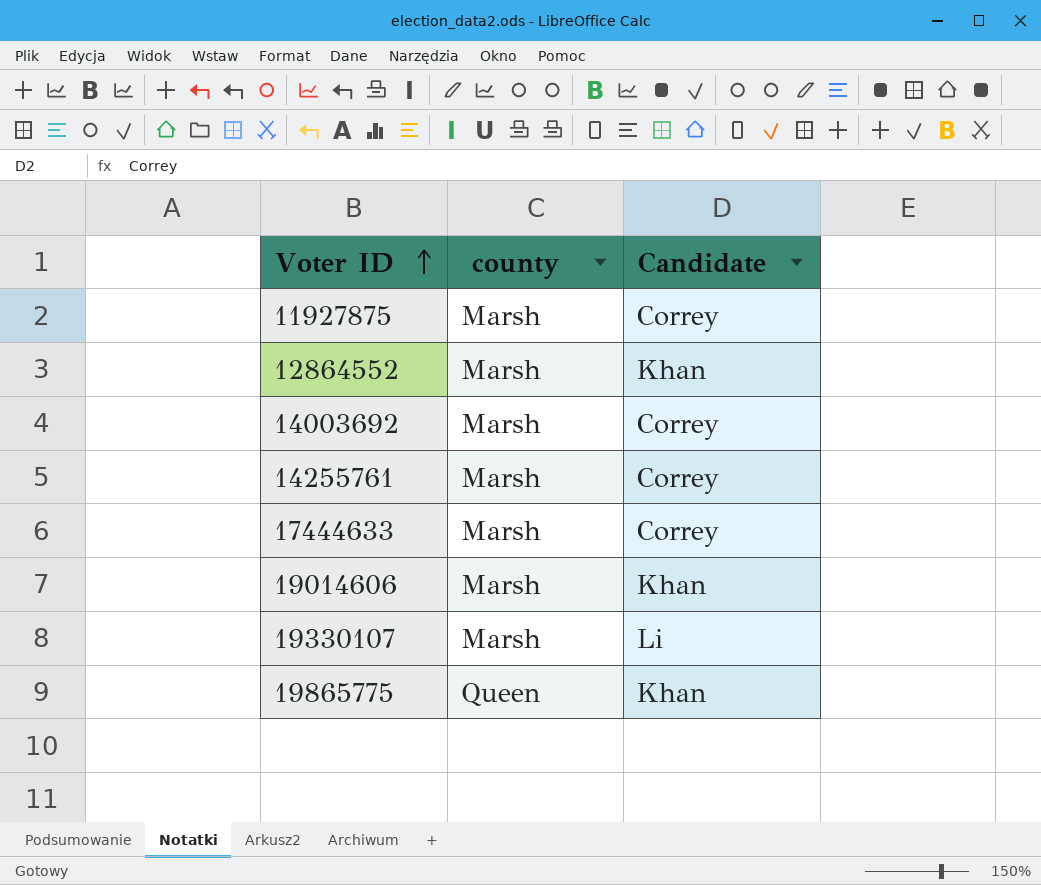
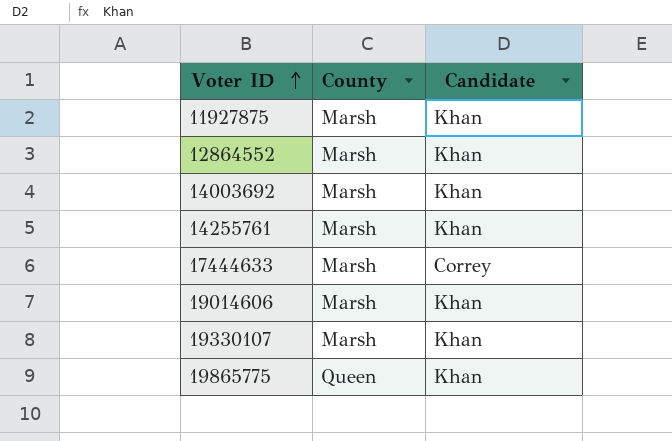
column name: county -> County
11927875 | Candidate: Correy -> Khan
14003692 | Candidate: Correy -> Khan
14255761 | Candidate: Correy -> Khan
19330107 | Candidate: Li -> Khan

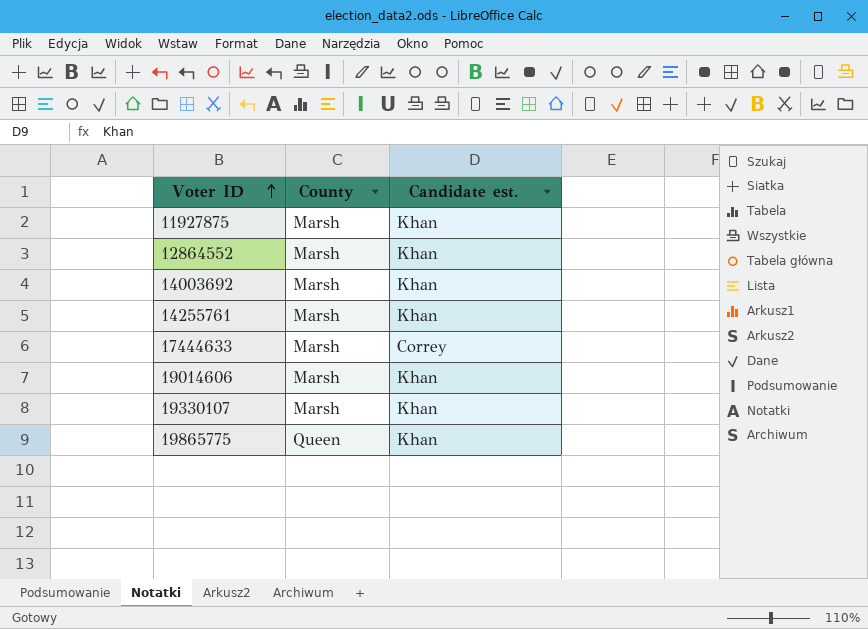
column name: Candidate -> Candidate est.

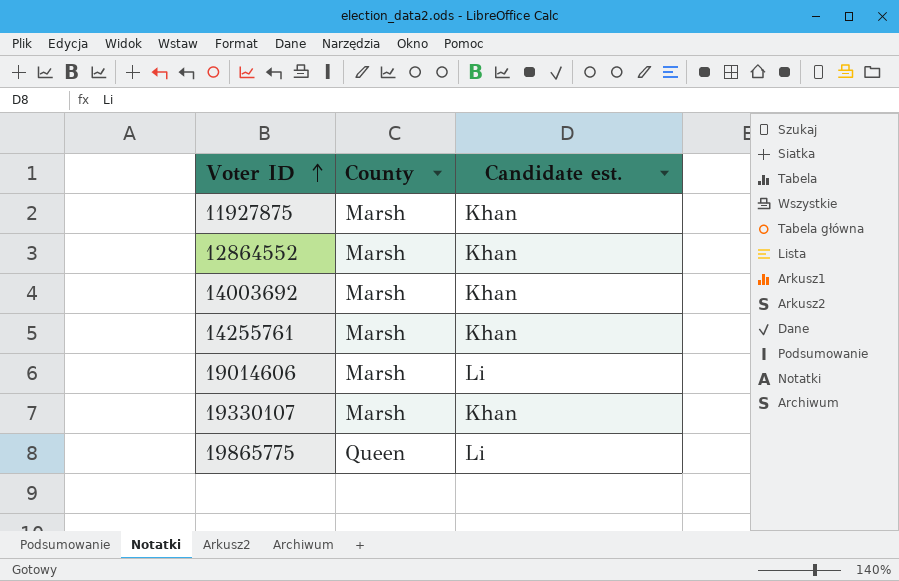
row 17444633: Marsh | Correy -> none
19014606 | Candidate est.: Khan -> Li
19865775 | Candidate est.: Khan -> Li

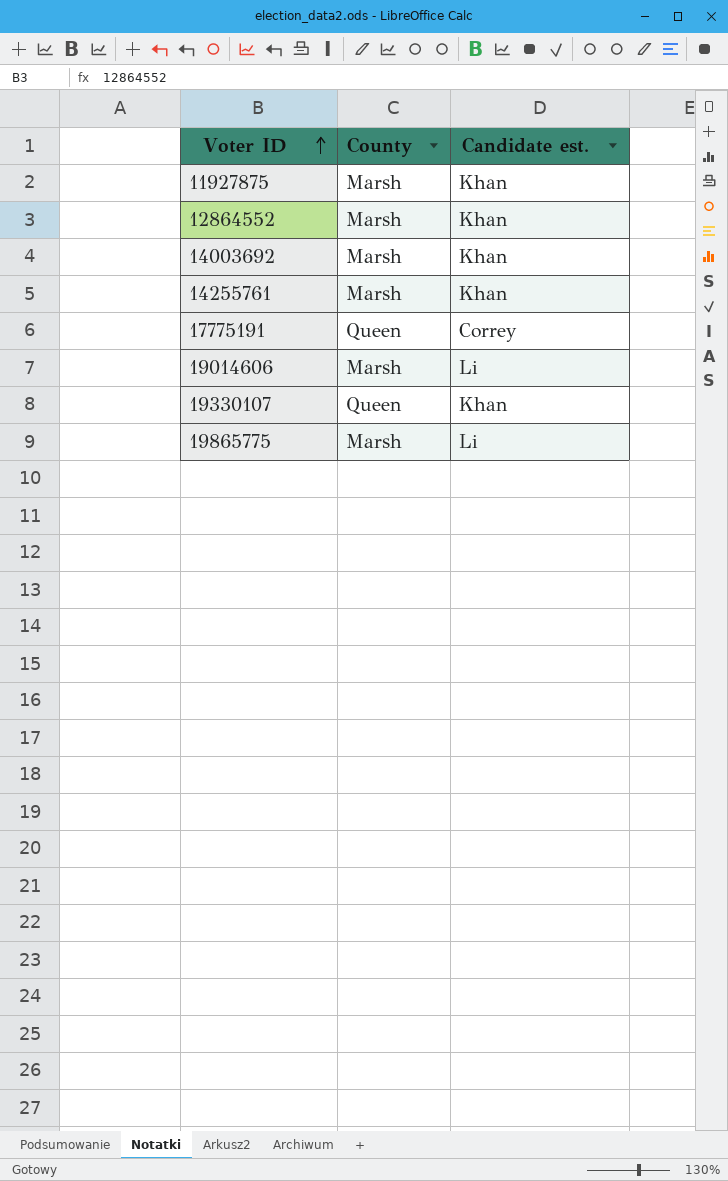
row 17775191: none -> Queen | Correy
19330107 | County: Marsh -> Queen
19865775 | County: Queen -> Marsh

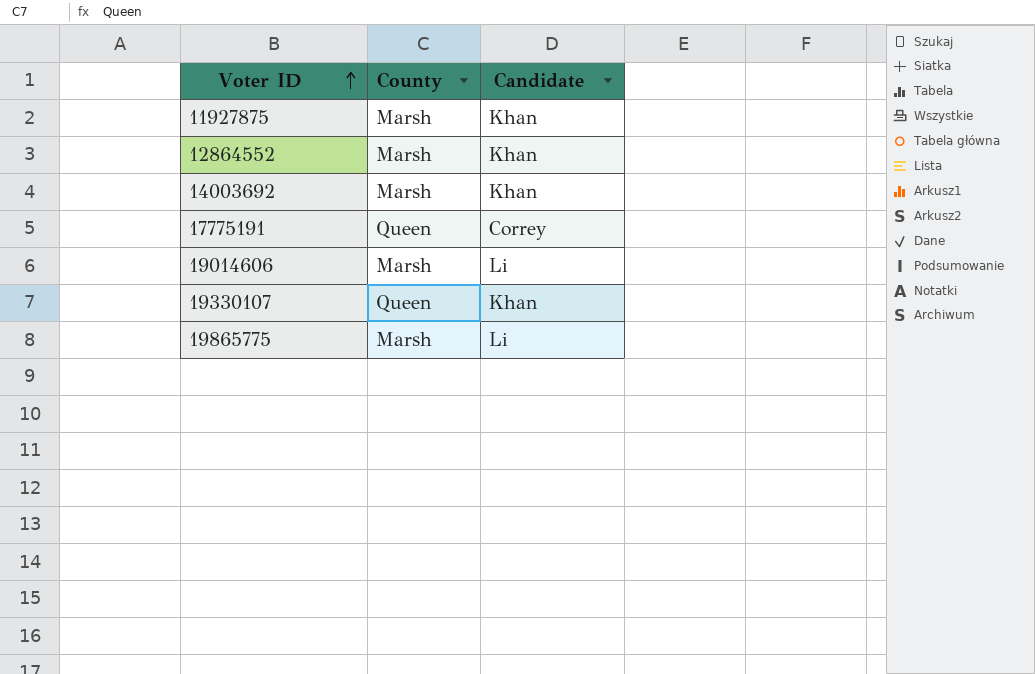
column name: Candidate est. -> Candidate
row 14255761: Marsh | Khan -> none

